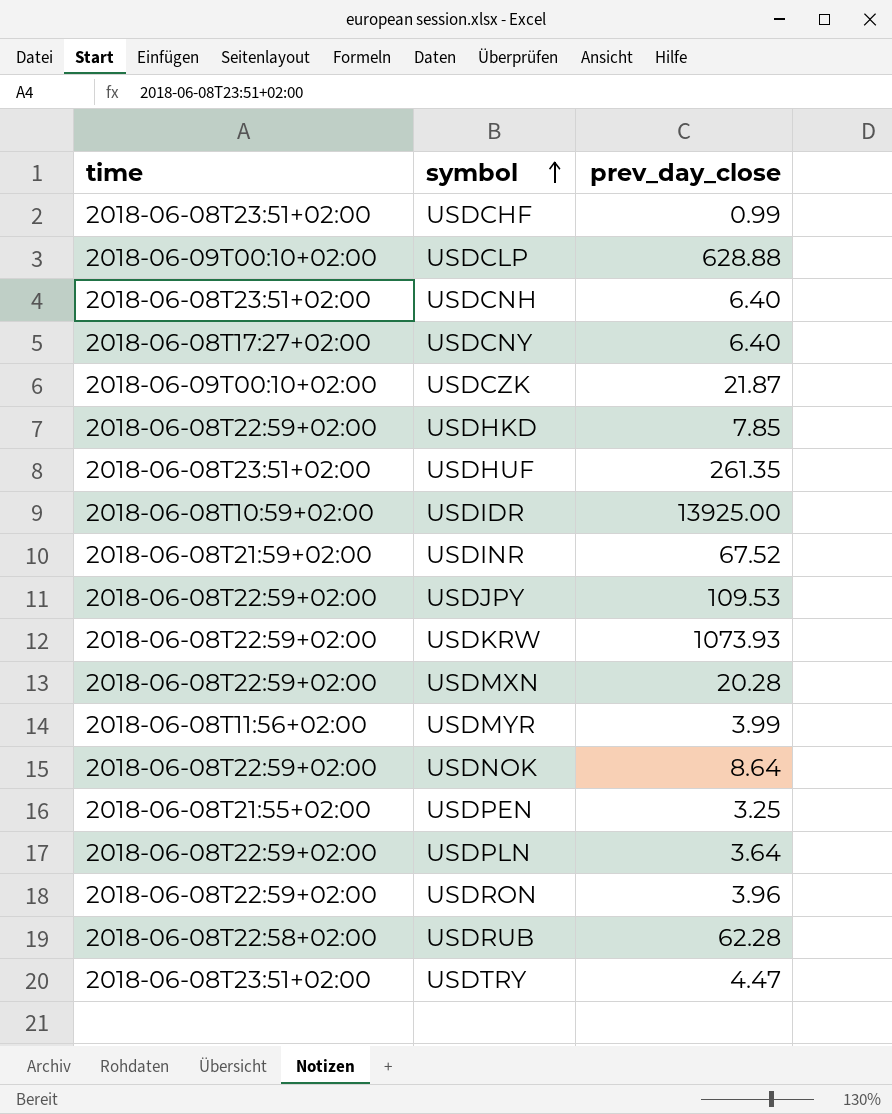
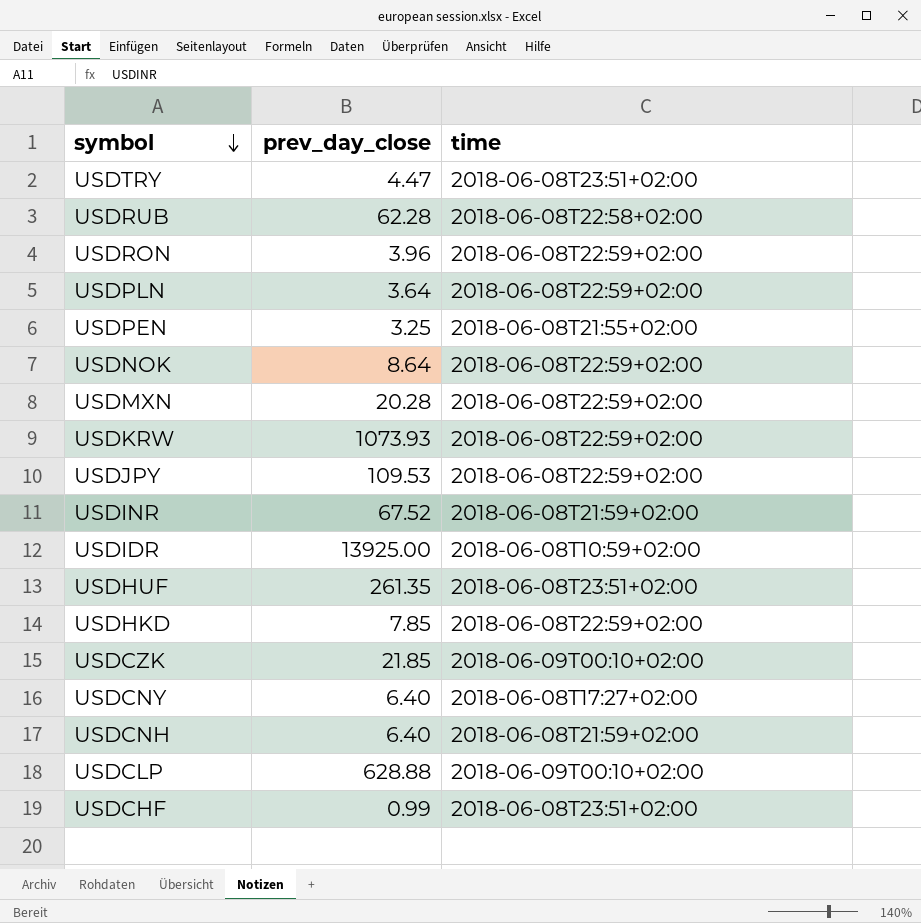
row order: symbol ascending -> symbol descending
column time | position: 1 -> 3
row USDMYR: 2018-06-08T11:56+02:00 | 3.99 -> none
USDCZK | prev_day_close: 21.87 -> 21.85
USDCNH | time: 2018-06-08T23:51+02:00 -> 2018-06-08T21:59+02:00

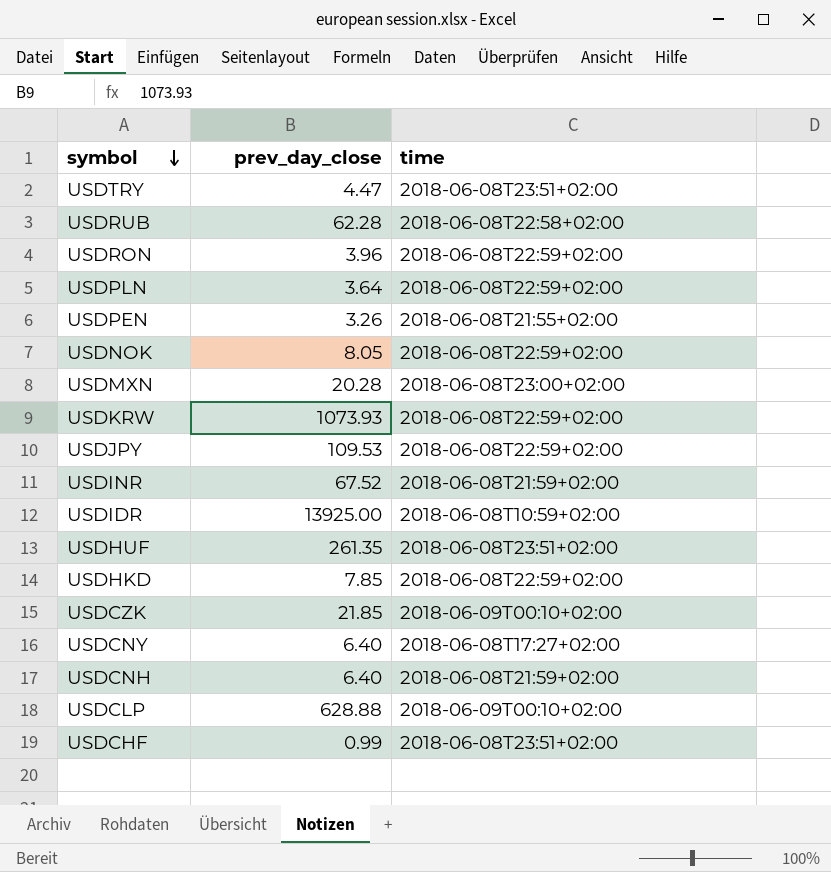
USDPEN | prev_day_close: 3.25 -> 3.26
USDNOK | prev_day_close: 8.64 -> 8.05
USDMXN | time: 2018-06-08T22:59+02:00 -> 2018-06-08T23:00+02:00

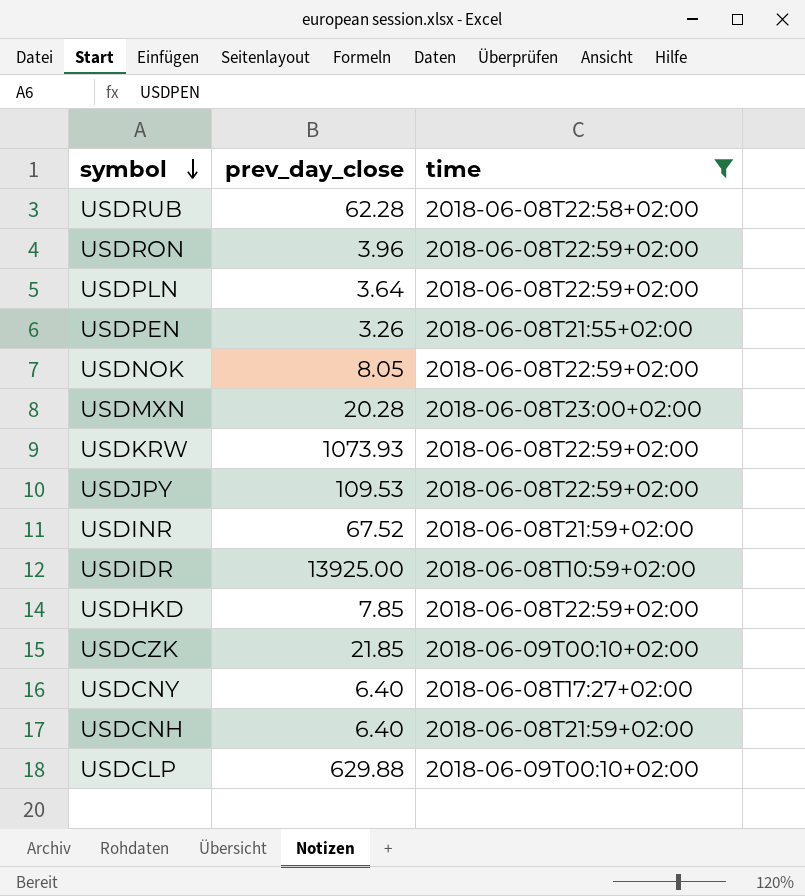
filter: none -> time != 2018-06-08T23:51+02:00
USDCLP | prev_day_close: 628.88 -> 629.88

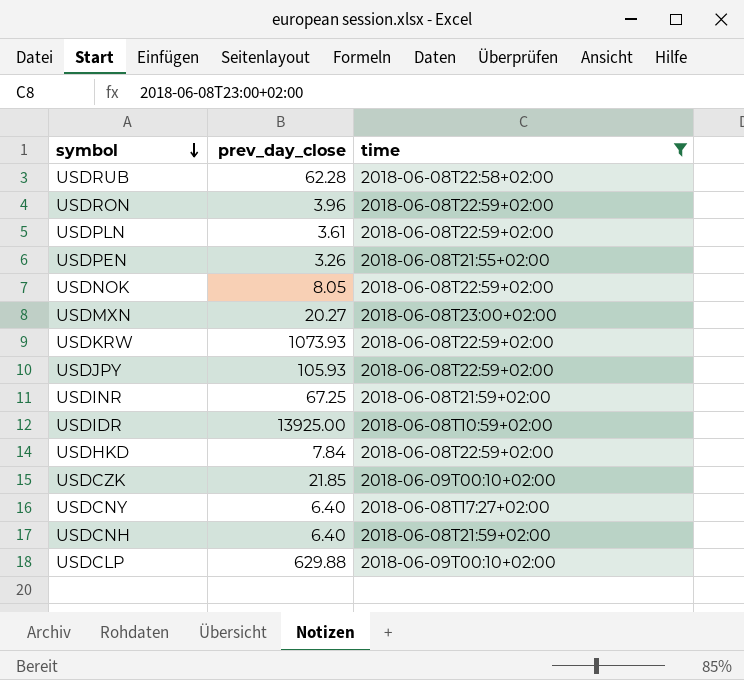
USDPLN | prev_day_close: 3.64 -> 3.61
USDMXN | prev_day_close: 20.28 -> 20.27
USDJPY | prev_day_close: 109.53 -> 105.93
USDINR | prev_day_close: 67.52 -> 67.25
USDHKD | prev_day_close: 7.85 -> 7.84

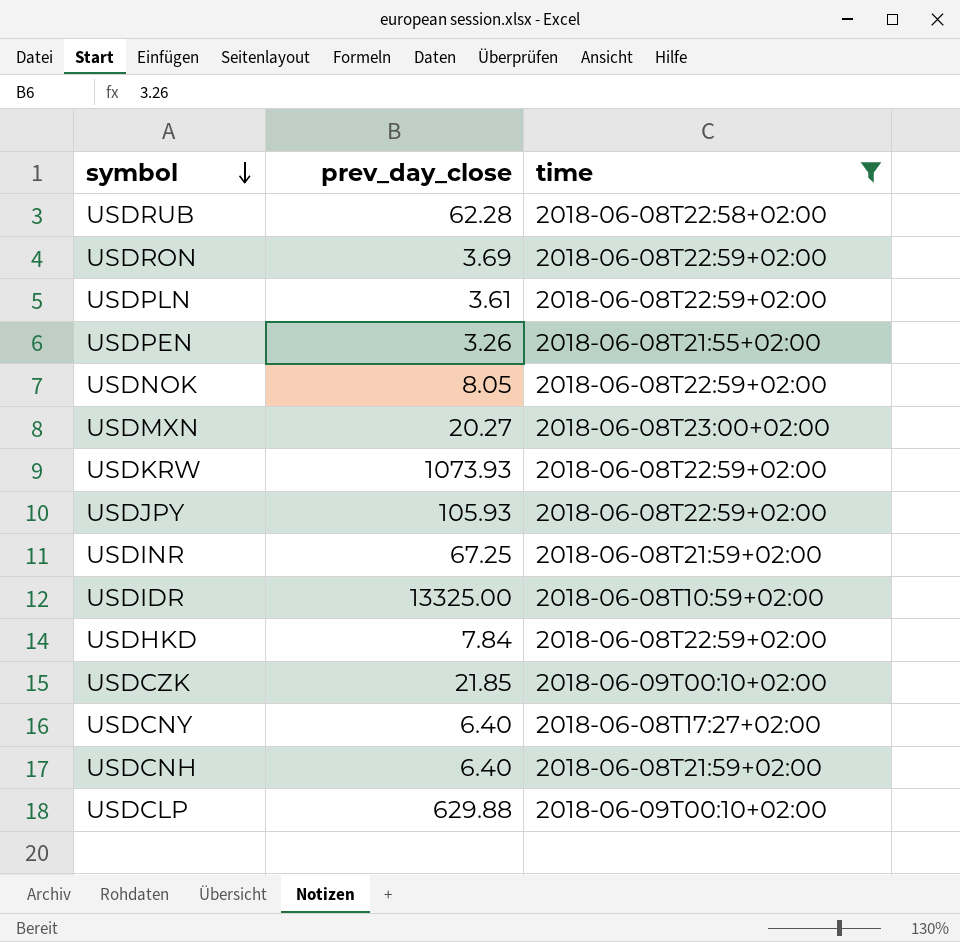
USDRON | prev_day_close: 3.96 -> 3.69
USDIDR | prev_day_close: 13925.00 -> 13325.00

